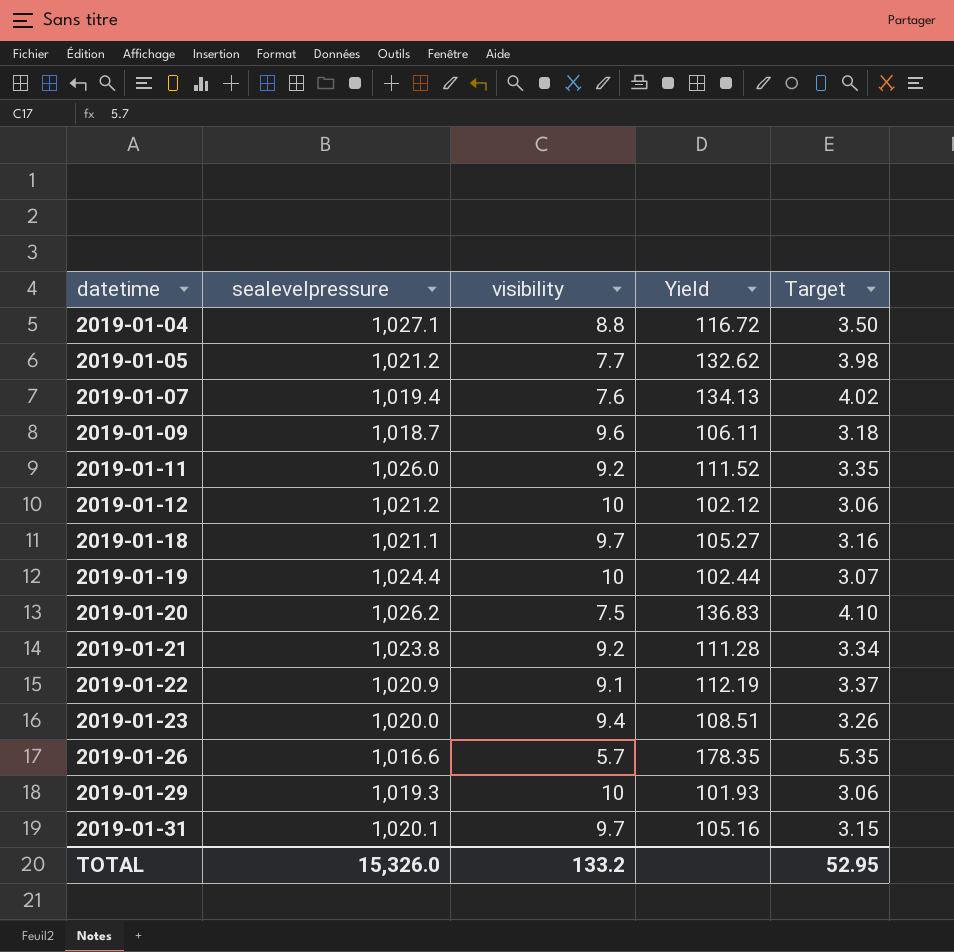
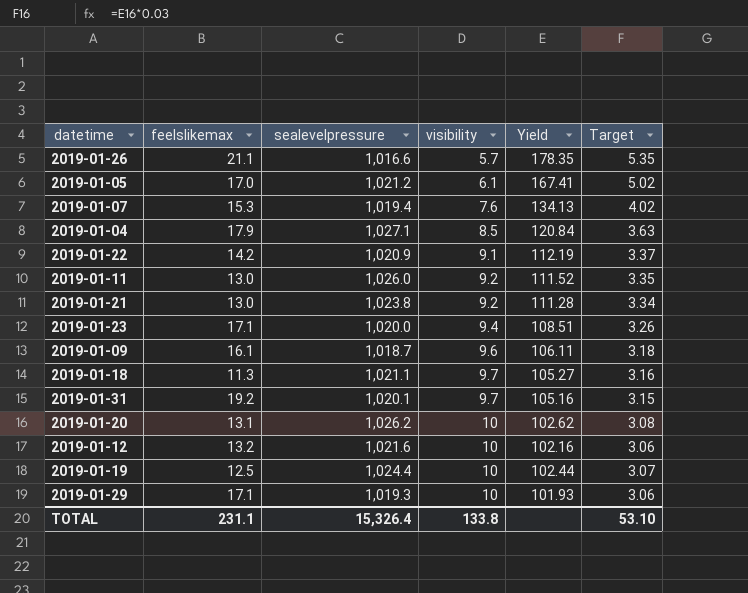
row order: datetime ascending -> visibility ascending
column feelslikemax | position: none -> 2
2019-01-05 | visibility: 7.7 -> 6.1
2019-01-05 | Yield: 132.62 -> 167.41
2019-01-05 | Target: 3.98 -> 5.02
2019-01-04 | visibility: 8.8 -> 8.5
2019-01-04 | Yield: 116.72 -> 120.84
2019-01-04 | Target: 3.50 -> 3.63
2019-01-20 | visibility: 7.5 -> 10
2019-01-20 | Yield: 136.83 -> 102.62
2019-01-20 | Target: 4.10 -> 3.08
2019-01-12 | sealevelpressure: 1,021.2 -> 1,021.6
2019-01-12 | Yield: 102.12 -> 102.16
TOTAL | sealevelpressure: 15,326.0 -> 15,326.4
TOTAL | visibility: 133.2 -> 133.8
TOTAL | Target: 52.95 -> 53.10

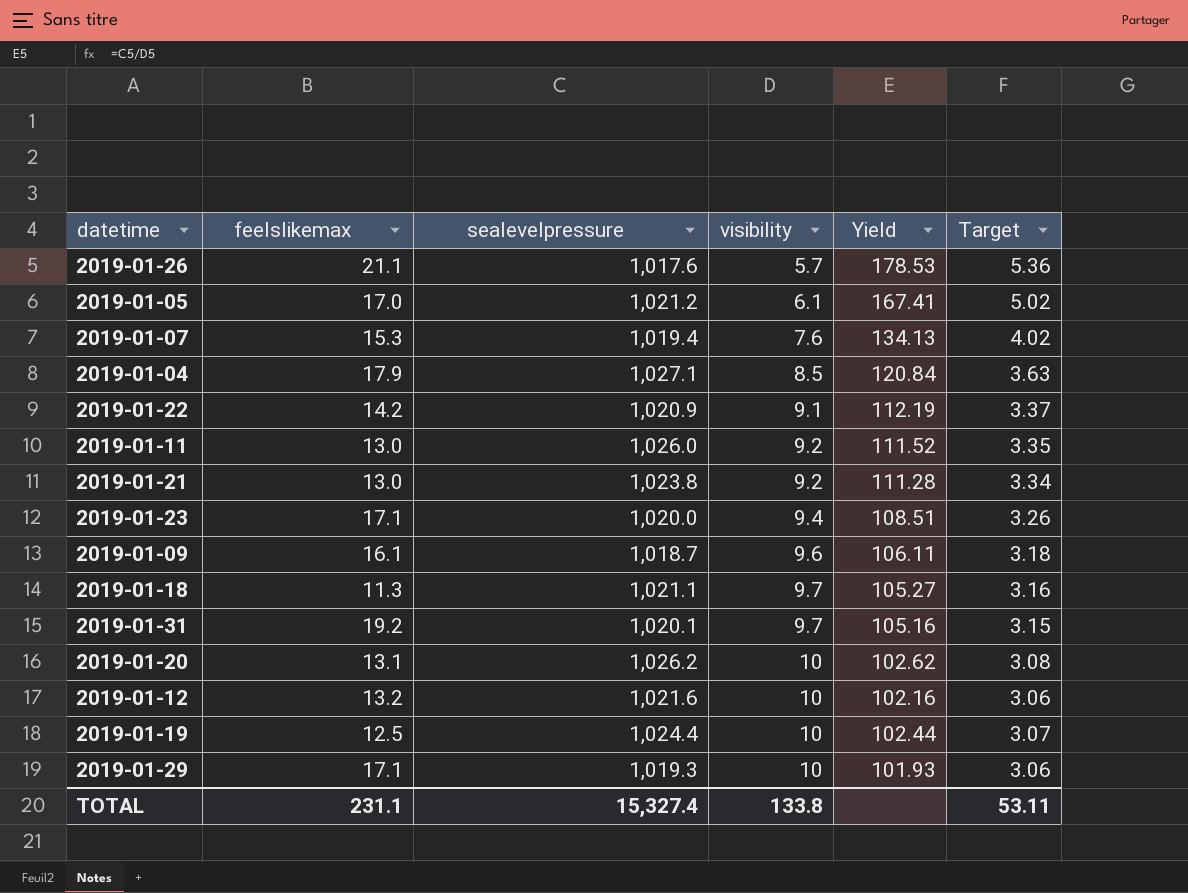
2019-01-26 | sealevelpressure: 1,016.6 -> 1,017.6
2019-01-26 | Yield: 178.35 -> 178.53
2019-01-26 | Target: 5.35 -> 5.36
TOTAL | sealevelpressure: 15,326.4 -> 15,327.4
TOTAL | Target: 53.10 -> 53.11

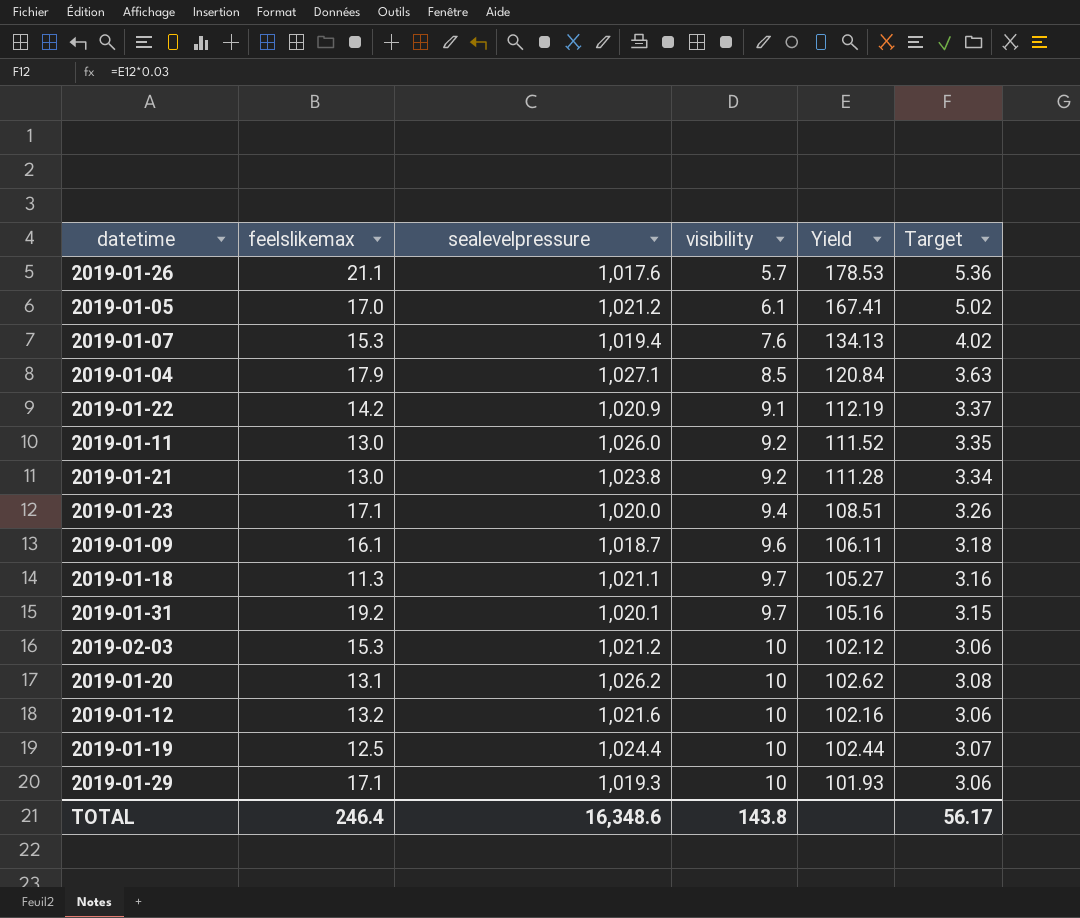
row 2019-02-03: none -> 15.3 | 1,021.2 | 10 | 102.12 | 3.06
TOTAL | feelslikemax: 231.1 -> 246.4
TOTAL | sealevelpressure: 15,327.4 -> 16,348.6
TOTAL | visibility: 133.8 -> 143.8
TOTAL | Target: 53.11 -> 56.17

